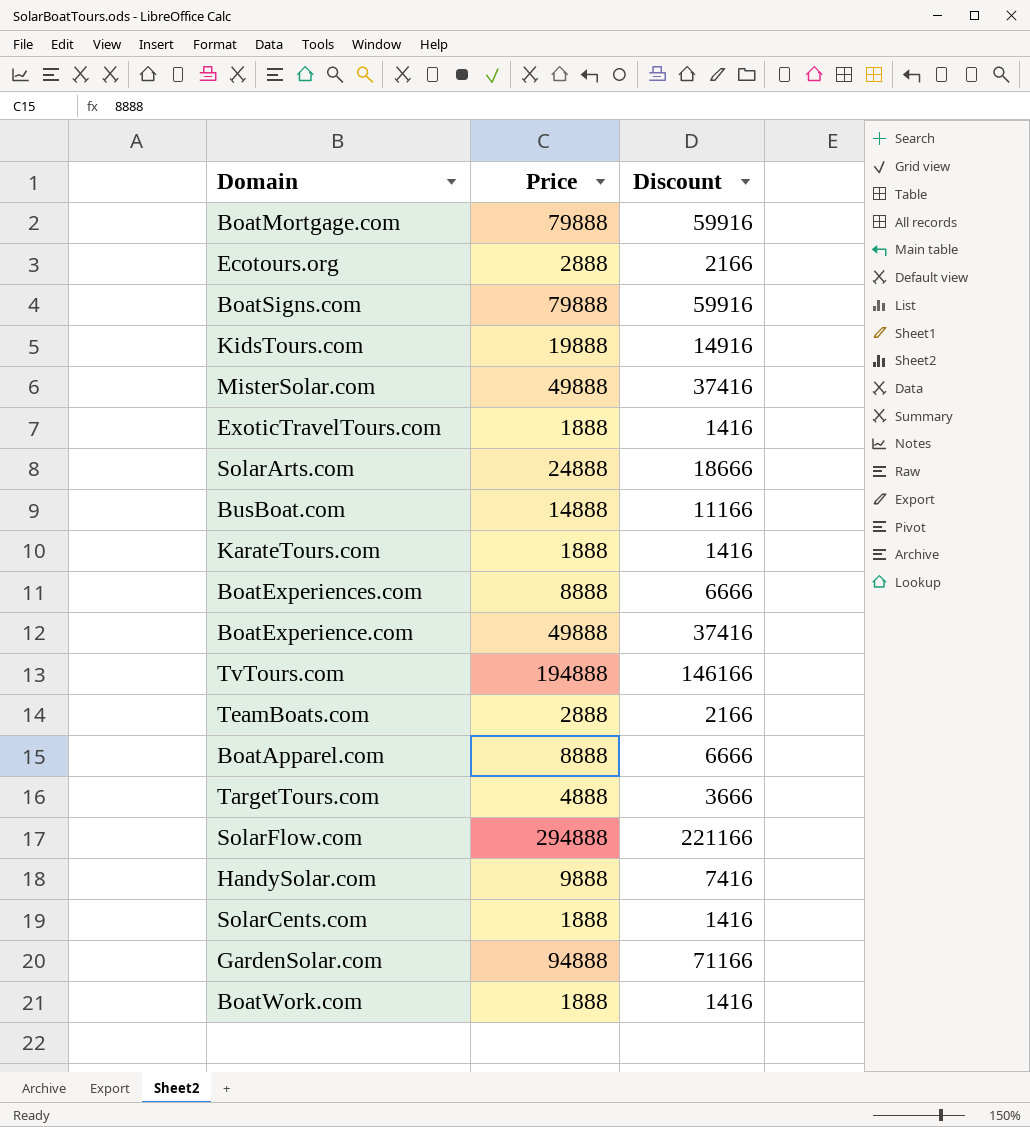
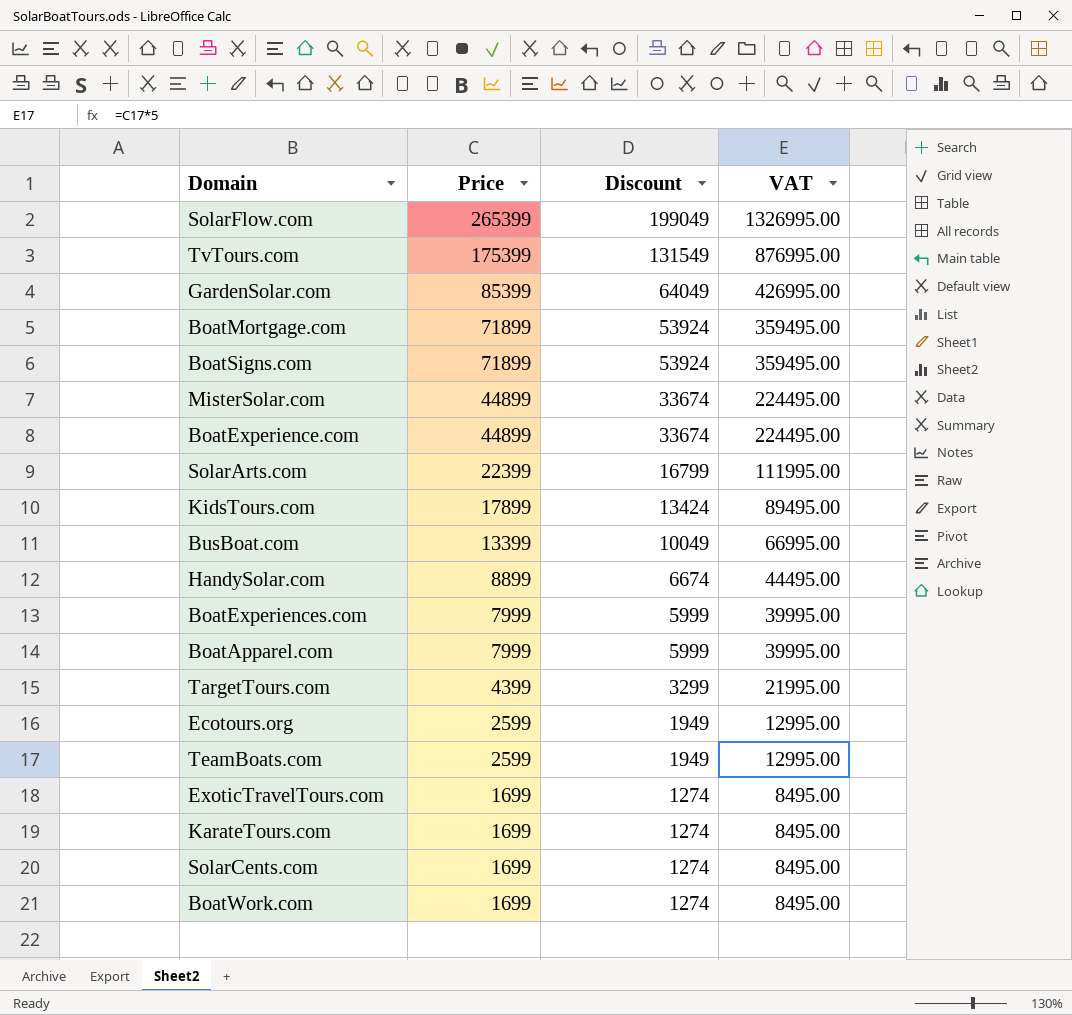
row order: none -> Price descending
column VAT | formula: none -> [Price] * 5
SolarFlow.com | Price: 294888 -> 265399
SolarFlow.com | Discount: 221166 -> 199049
TvTours.com | Price: 194888 -> 175399
TvTours.com | Discount: 146166 -> 131549
GardenSolar.com | Price: 94888 -> 85399
GardenSolar.com | Discount: 71166 -> 64049
BoatMortgage.com | Price: 79888 -> 71899
BoatMortgage.com | Discount: 59916 -> 53924
BoatSigns.com | Price: 79888 -> 71899
BoatSigns.com | Discount: 59916 -> 53924
MisterSolar.com | Price: 49888 -> 44899
MisterSolar.com | Discount: 37416 -> 33674
BoatExperience.com | Price: 49888 -> 44899
BoatExperience.com | Discount: 37416 -> 33674
SolarArts.com | Price: 24888 -> 22399
SolarArts.com | Discount: 18666 -> 16799
KidsTours.com | Price: 19888 -> 17899
KidsTours.com | Discount: 14916 -> 13424
BusBoat.com | Price: 14888 -> 13399
BusBoat.com | Discount: 11166 -> 10049
HandySolar.com | Price: 9888 -> 8899
HandySolar.com | Discount: 7416 -> 6674
BoatExperiences.com | Price: 8888 -> 7999
BoatExperiences.com | Discount: 6666 -> 5999
BoatApparel.com | Price: 8888 -> 7999
BoatApparel.com | Discount: 6666 -> 5999
TargetTours.com | Price: 4888 -> 4399
TargetTours.com | Discount: 3666 -> 3299
Ecotours.org | Price: 2888 -> 2599
Ecotours.org | Discount: 2166 -> 1949
TeamBoats.com | Price: 2888 -> 2599
TeamBoats.com | Discount: 2166 -> 1949
ExoticTravelTours.com | Price: 1888 -> 1699
ExoticTravelTours.com | Discount: 1416 -> 1274
KarateTours.com | Price: 1888 -> 1699
KarateTours.com | Discount: 1416 -> 1274
SolarCents.com | Price: 1888 -> 1699
SolarCents.com | Discount: 1416 -> 1274
BoatWork.com | Price: 1888 -> 1699
BoatWork.com | Discount: 1416 -> 1274

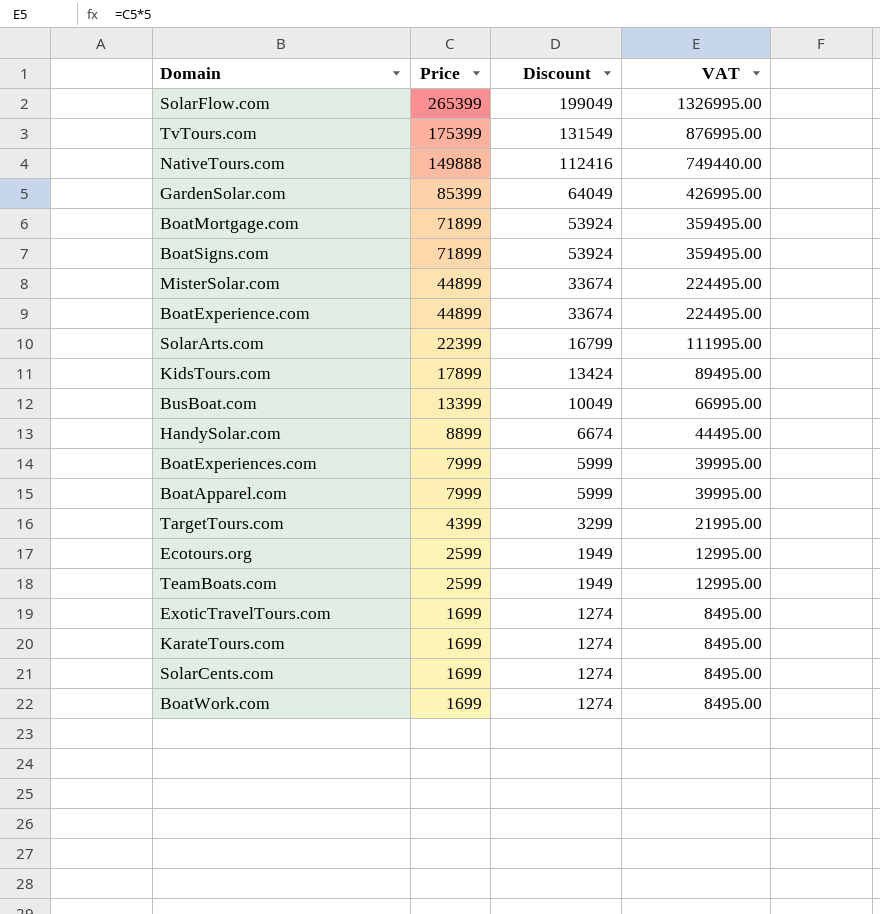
row NativeTours.com: none -> 149888 | 112416 | 749440.00

